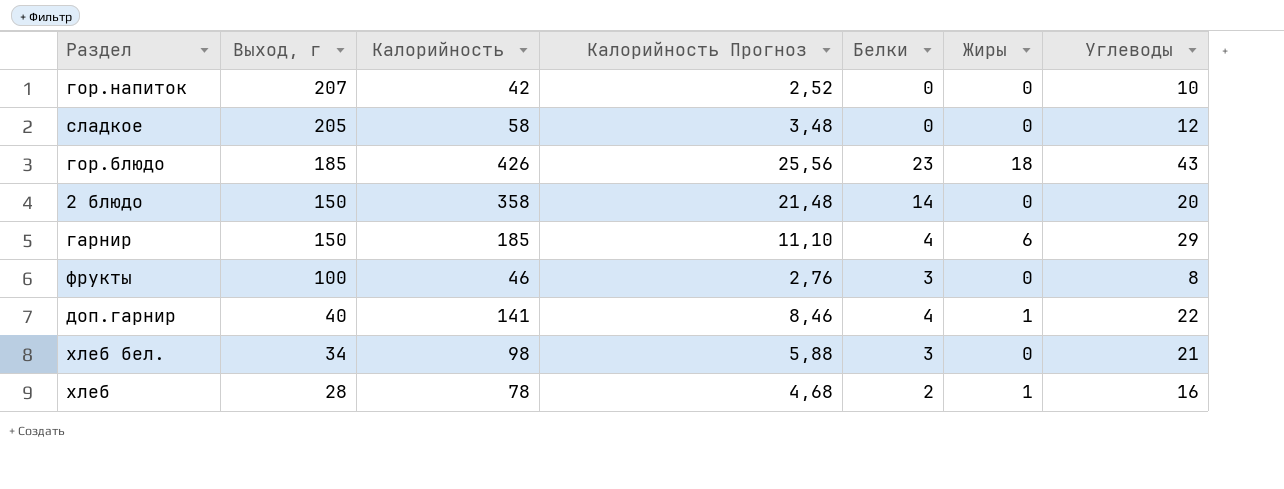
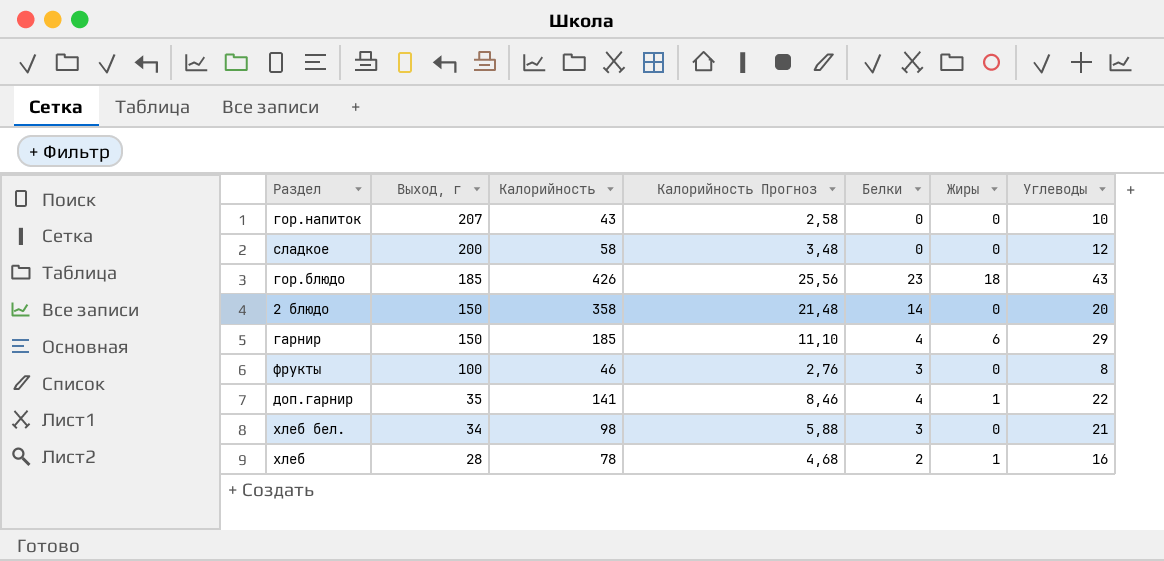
гор.напиток | Калорийность: 42 -> 43
гор.напиток | Калорийность Прогноз: 2,52 -> 2,58
сладкое | Выход, г: 205 -> 200
доп.гарнир | Выход, г: 40 -> 35

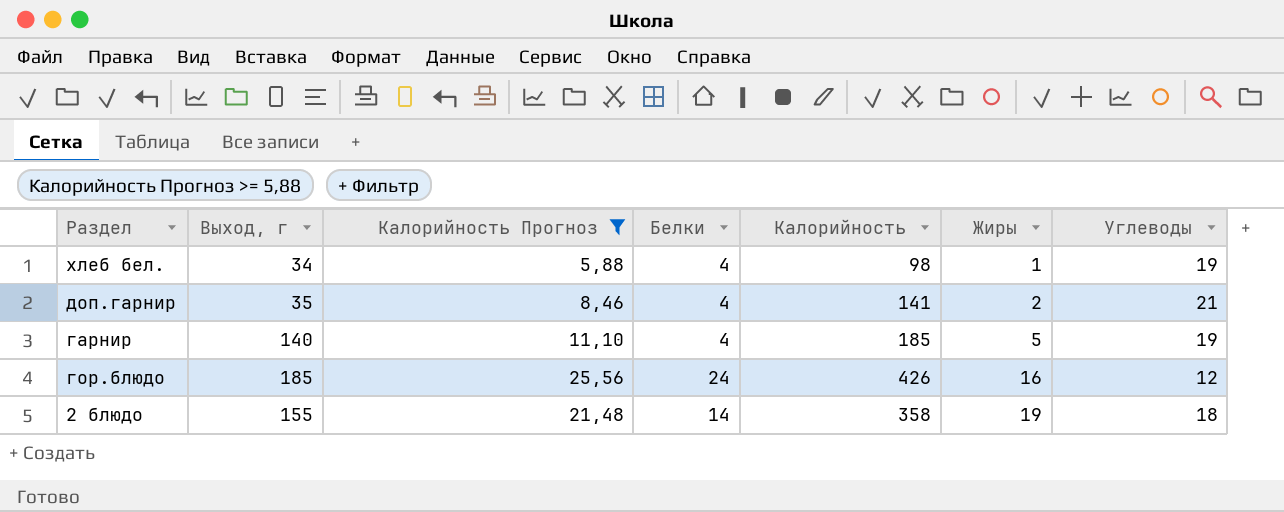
filter: none -> Калорийность Прогноз >= 5,88
row order: Выход, г descending -> Жиры ascending
column Калорийность | position: 3 -> 5
хлеб бел. | Белки: 3 -> 4
хлеб бел. | Жиры: 0 -> 1
хлеб бел. | Углеводы: 21 -> 19
доп.гарнир | Жиры: 1 -> 2
доп.гарнир | Углеводы: 22 -> 21
гарнир | Выход, г: 150 -> 140
гарнир | Жиры: 6 -> 5
гарнир | Углеводы: 29 -> 19
гор.блюдо | Белки: 23 -> 24
гор.блюдо | Жиры: 18 -> 16
гор.блюдо | Углеводы: 43 -> 12
2 блюдо | Выход, г: 150 -> 155
2 блюдо | Жиры: 0 -> 19
2 блюдо | Углеводы: 20 -> 18

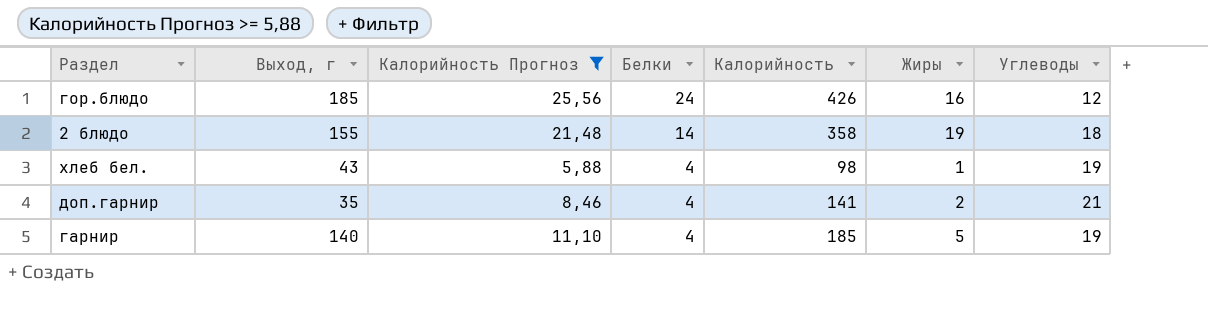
row order: Жиры ascending -> Белки descending
хлеб бел. | Выход, г: 34 -> 43

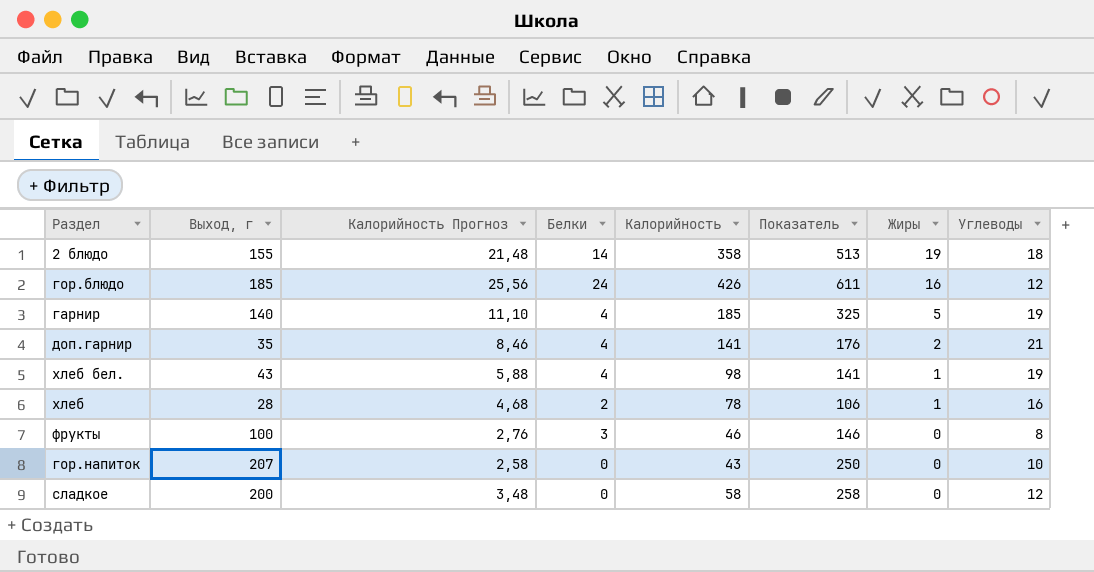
filter: Калорийность Прогноз >= 5,88 -> none
row order: Белки descending -> Жиры descending
column Показатель | formula: none -> [Выход, г] + [Калорийность]

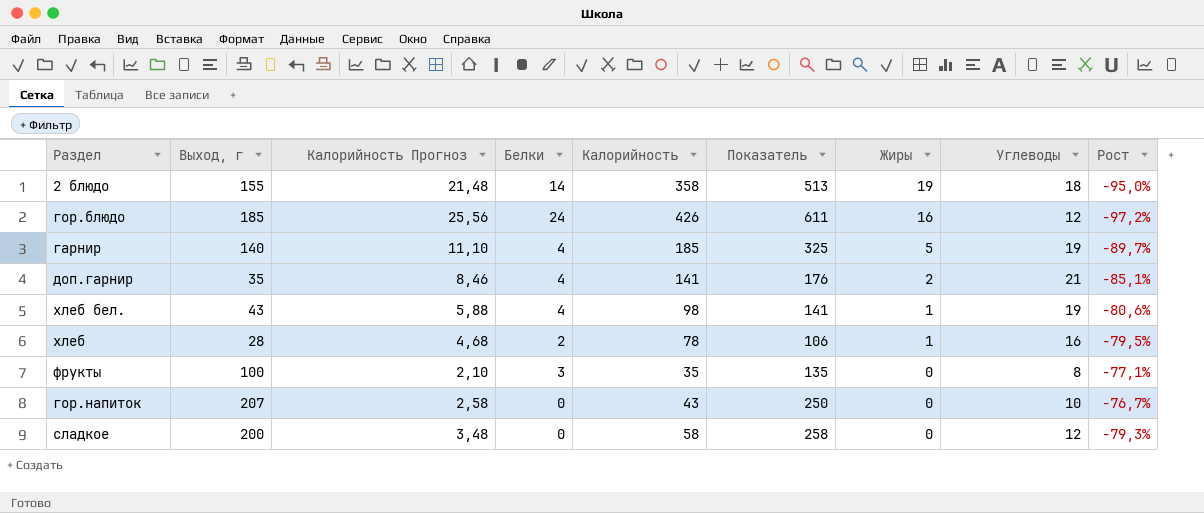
column Рост | formula: none -> ([Углеводы] - [Калорийность]) / [Калорийность]
фрукты | Калорийность Прогноз: 2,76 -> 2,10
фрукты | Калорийность: 46 -> 35
фрукты | Показатель: 146 -> 135

